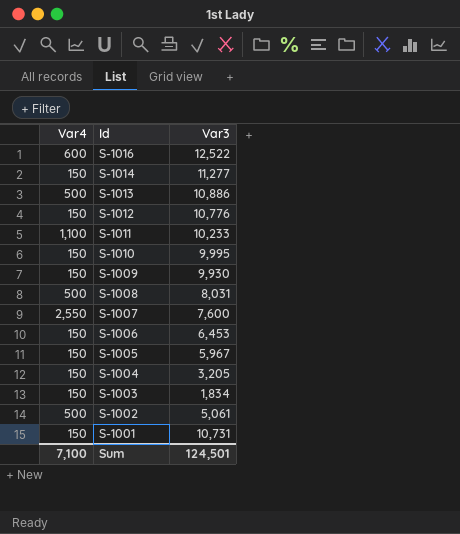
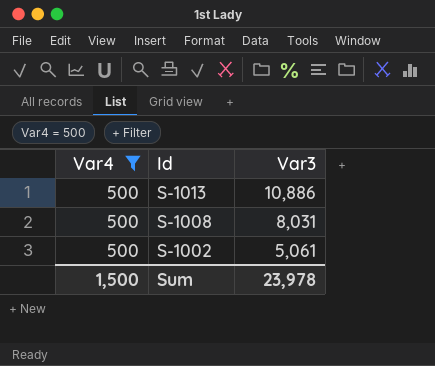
filter: none -> Var4 = 500
Sum | Var4: 7,100 -> 1,500
Sum | Var3: 124,501 -> 23,978

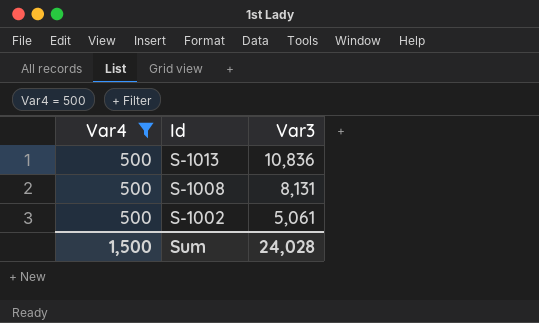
S-1013 | Var3: 10,886 -> 10,836
S-1008 | Var3: 8,031 -> 8,131
Sum | Var3: 23,978 -> 24,028

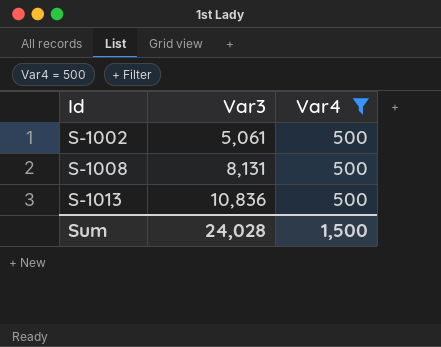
row order: Id descending -> Id ascending
column Var4 | position: 1 -> 3

